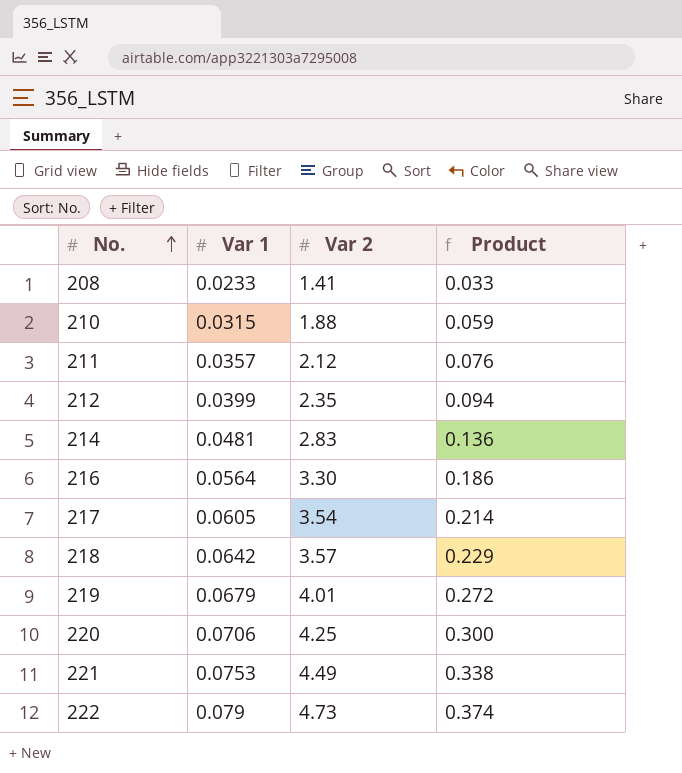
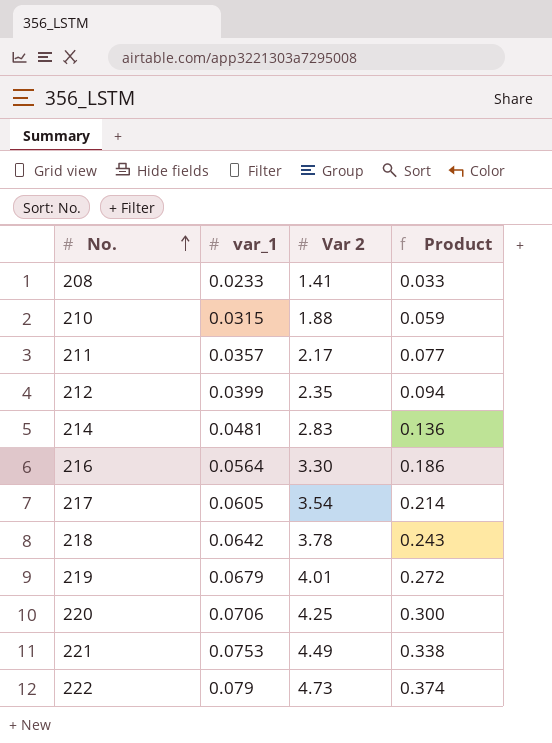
column name: Var 1 -> var_1
211 | Var 2: 2.12 -> 2.17
211 | Product: 0.076 -> 0.077
218 | Var 2: 3.57 -> 3.78
218 | Product: 0.229 -> 0.243

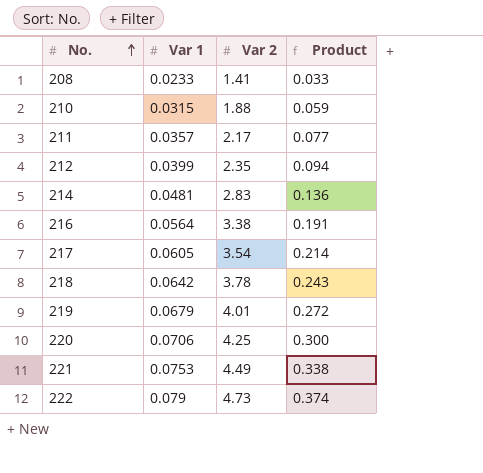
column name: var_1 -> Var 1
216 | Var 2: 3.30 -> 3.38
216 | Product: 0.186 -> 0.191

